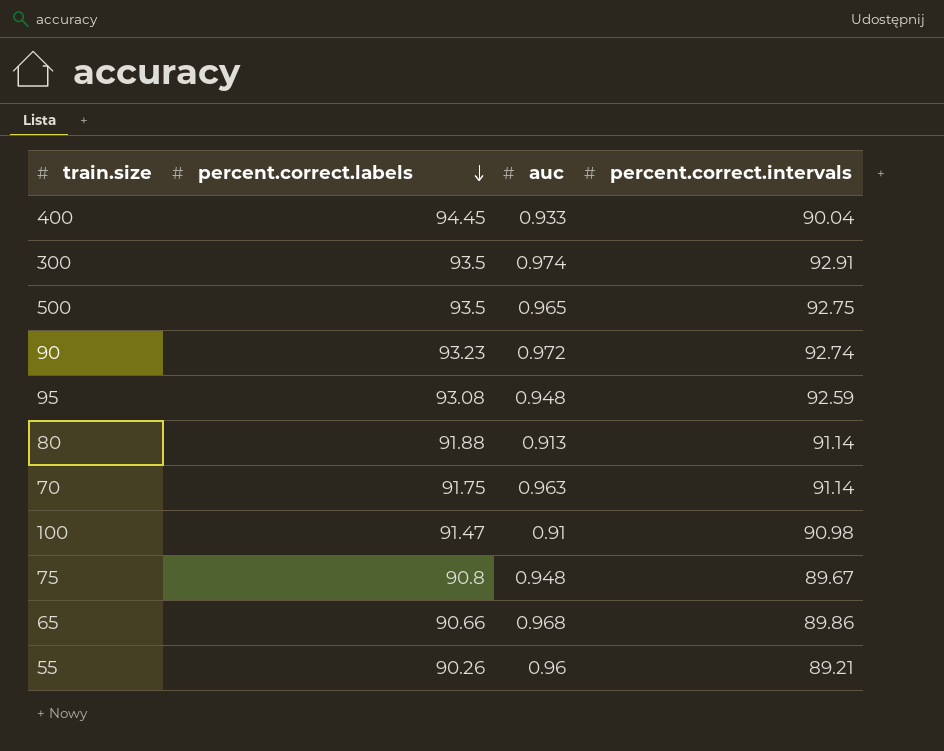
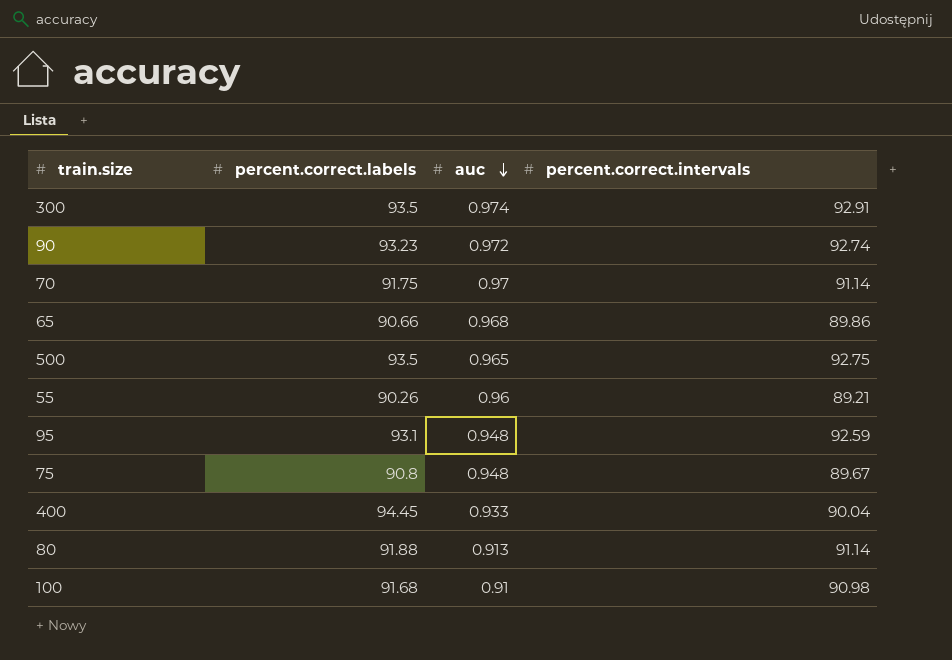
row order: percent.correct.labels descending -> auc descending
70 | auc: 0.963 -> 0.97
95 | percent.correct.labels: 93.08 -> 93.1
100 | percent.correct.labels: 91.47 -> 91.68

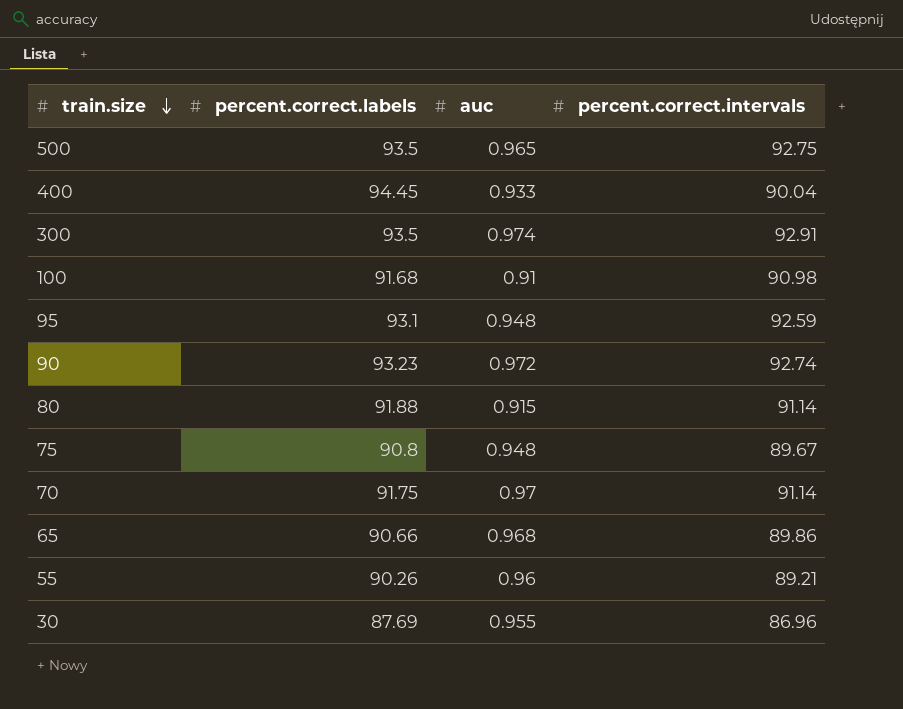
row order: auc descending -> train.size descending
80 | auc: 0.913 -> 0.915
row 30: none -> 87.69 | 0.955 | 86.96

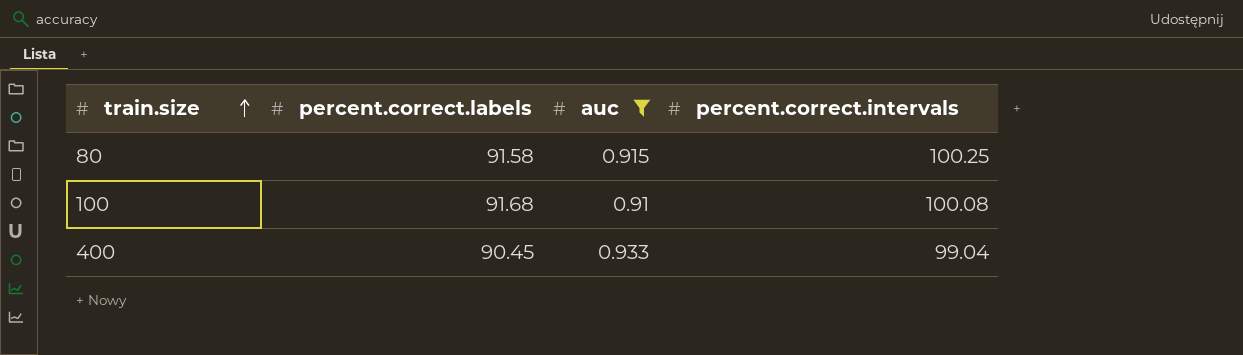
filter: none -> auc <= 0.933
row order: train.size descending -> train.size ascending
80 | percent.correct.labels: 91.88 -> 91.58
80 | percent.correct.intervals: 91.14 -> 100.25
100 | percent.correct.intervals: 90.98 -> 100.08
400 | percent.correct.labels: 94.45 -> 90.45
400 | percent.correct.intervals: 90.04 -> 99.04

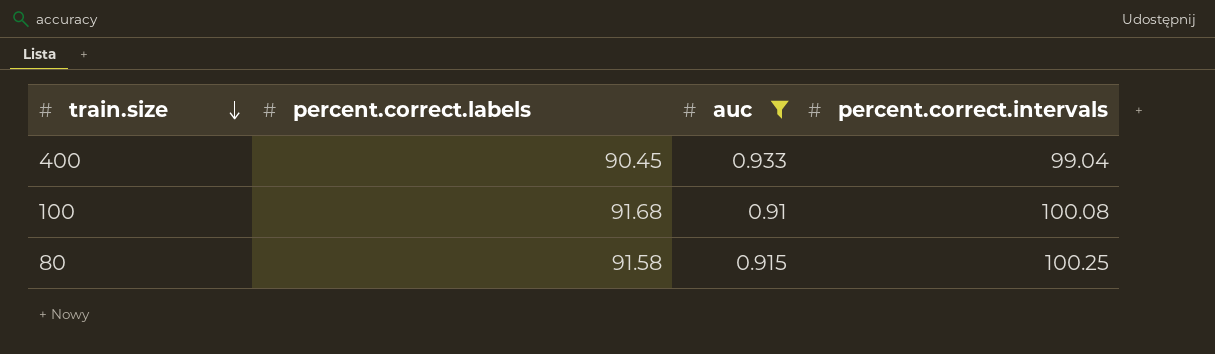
row order: train.size ascending -> train.size descending

